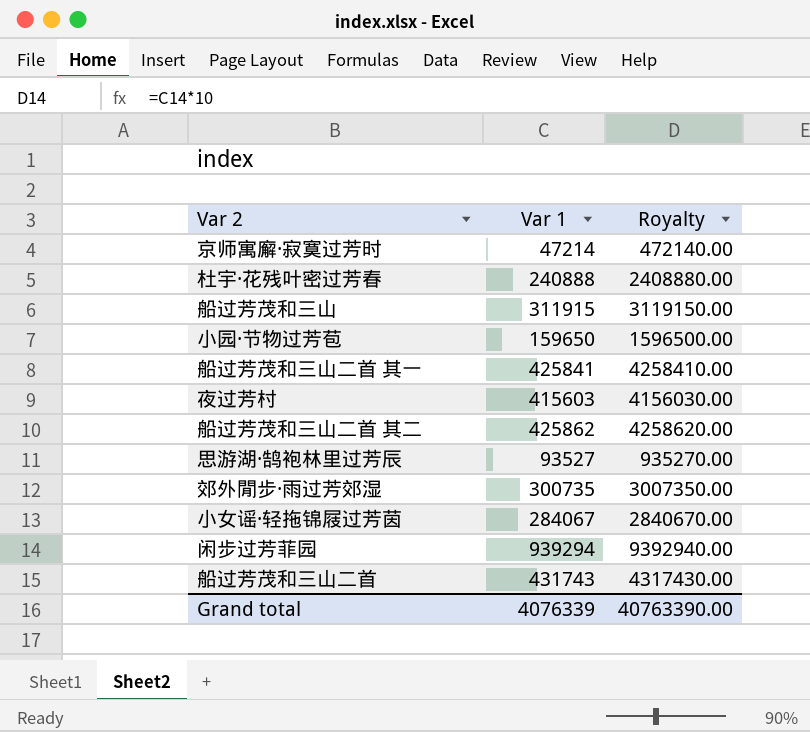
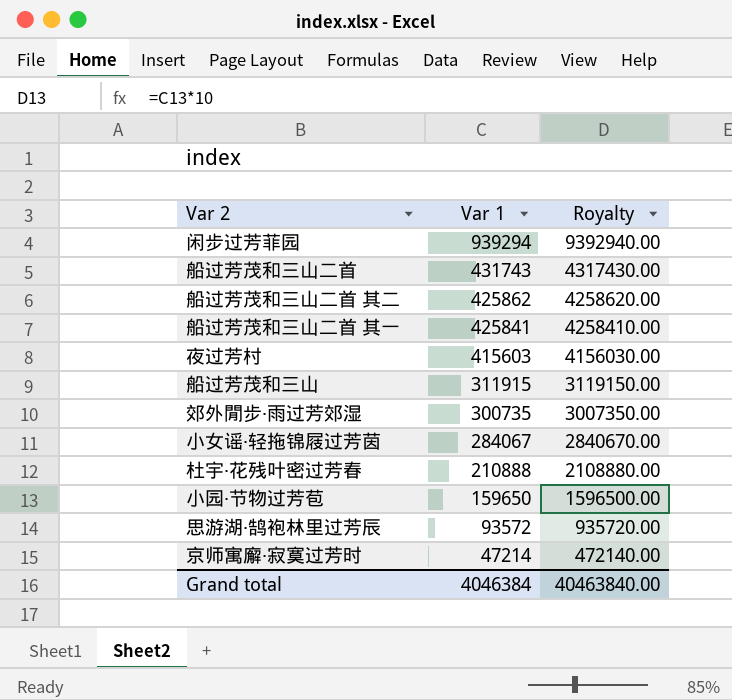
row order: none -> Var 1 descending
杜宇·花残叶密过芳春 | Var 1: 240888 -> 210888
杜宇·花残叶密过芳春 | Royalty: 2408880.00 -> 2108880.00
思游湖·鹄袍林里过芳辰 | Var 1: 93527 -> 93572
思游湖·鹄袍林里过芳辰 | Royalty: 935270.00 -> 935720.00
Grand total | Var 1: 4076339 -> 4046384
Grand total | Royalty: 40763390.00 -> 40463840.00

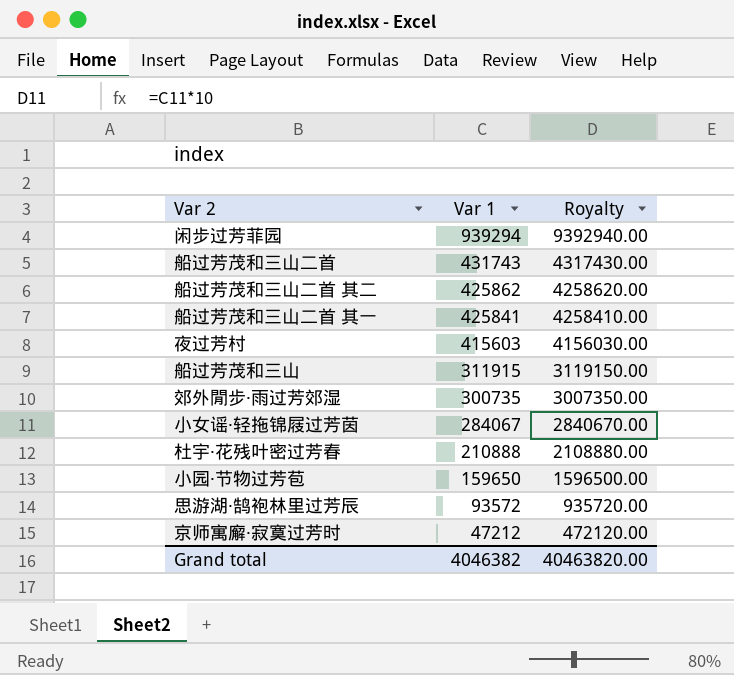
京师寓廨·寂寞过芳时 | Var 1: 47214 -> 47212
京师寓廨·寂寞过芳时 | Royalty: 472140.00 -> 472120.00
Grand total | Var 1: 4046384 -> 4046382
Grand total | Royalty: 40463840.00 -> 40463820.00

